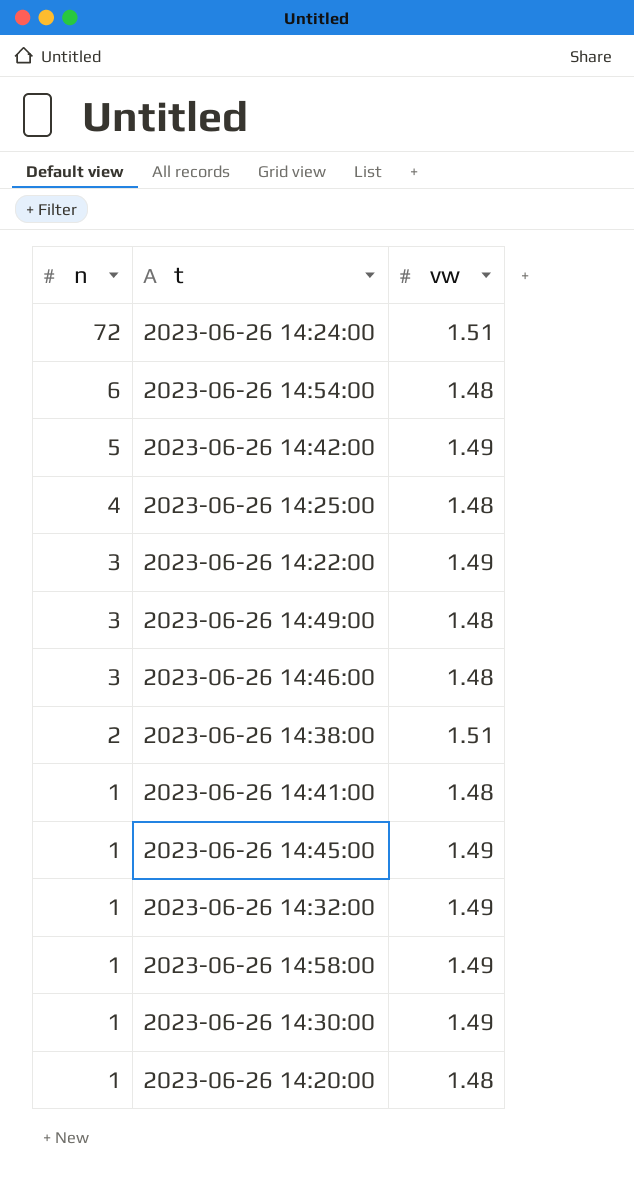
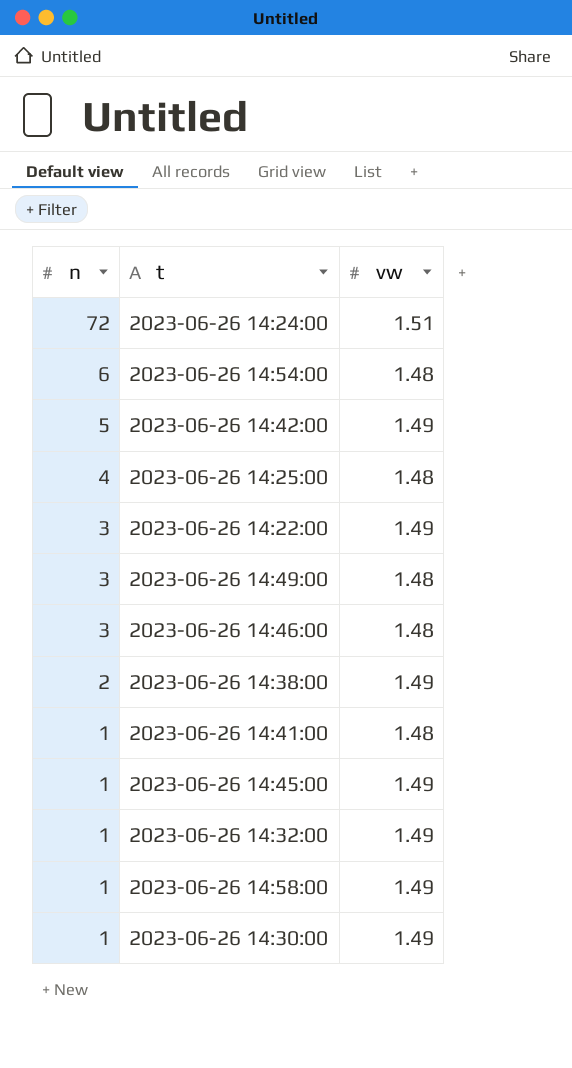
row 2023-06-26 14:20:00: 1 | 1.48 -> none
2023-06-26 14:38:00 | vw: 1.51 -> 1.49

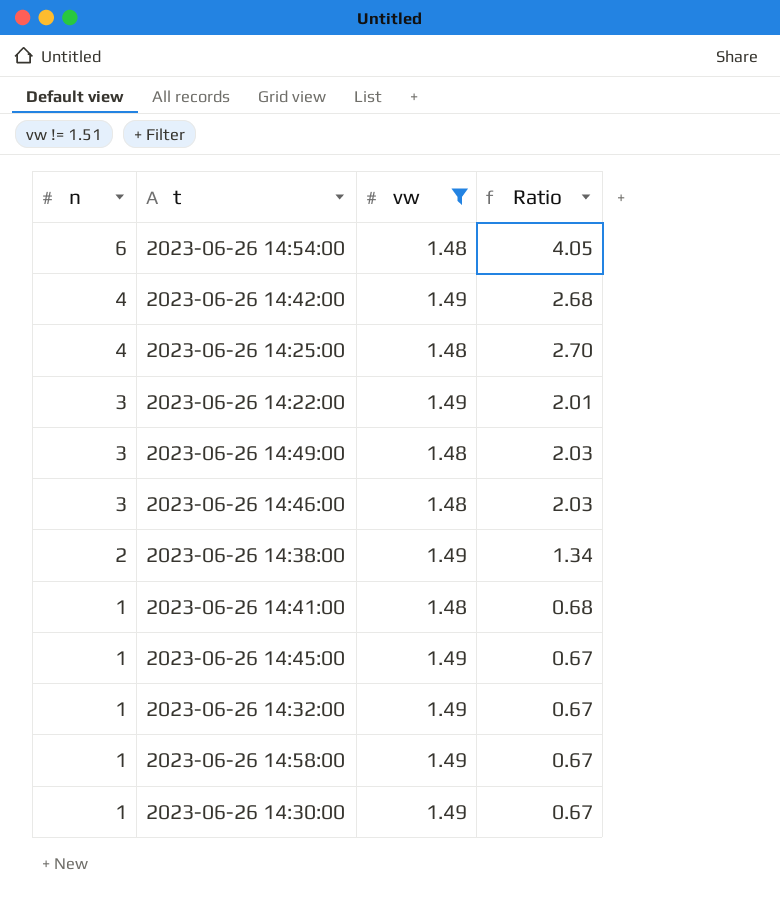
filter: none -> vw != 1.51
column Ratio | formula: none -> [n] / [vw]
2023-06-26 14:42:00 | n: 5 -> 4

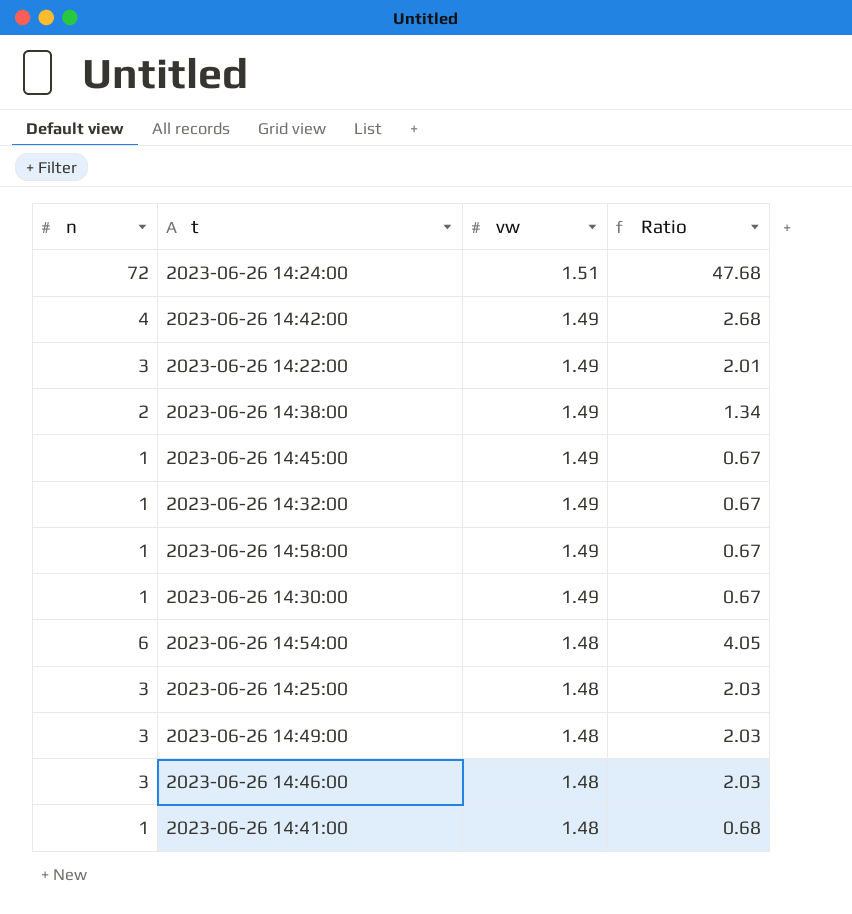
filter: vw != 1.51 -> none
row order: n descending -> vw descending
2023-06-26 14:25:00 | n: 4 -> 3
2023-06-26 14:25:00 | Ratio: 2.70 -> 2.03

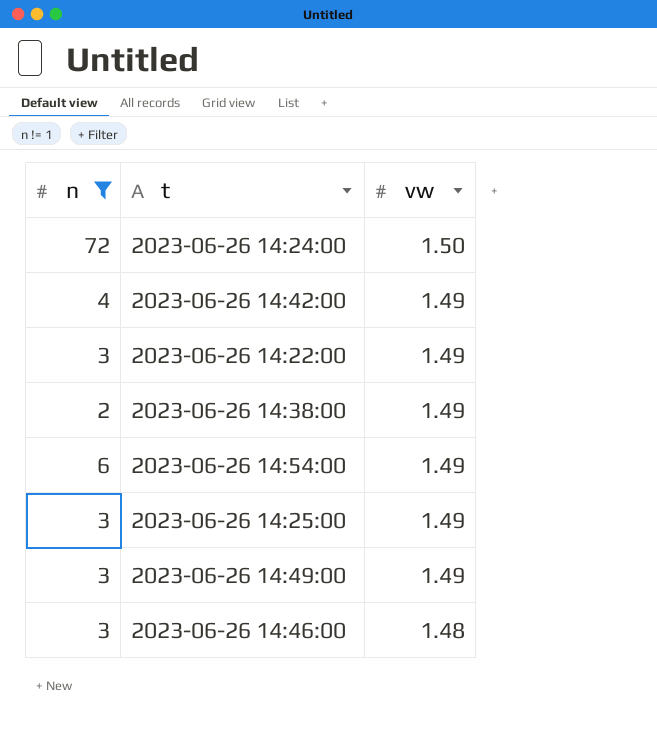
filter: none -> n != 1
column Ratio | formula: [n] / [vw] -> none
2023-06-26 14:24:00 | vw: 1.51 -> 1.50
2023-06-26 14:54:00 | vw: 1.48 -> 1.49
2023-06-26 14:25:00 | vw: 1.48 -> 1.49
2023-06-26 14:49:00 | vw: 1.48 -> 1.49

